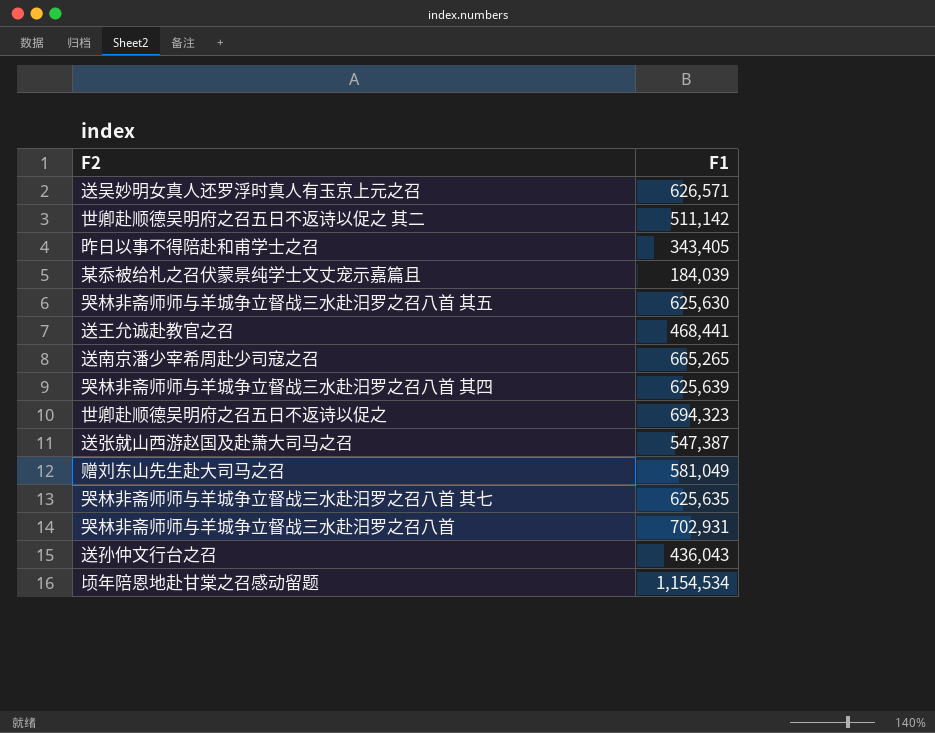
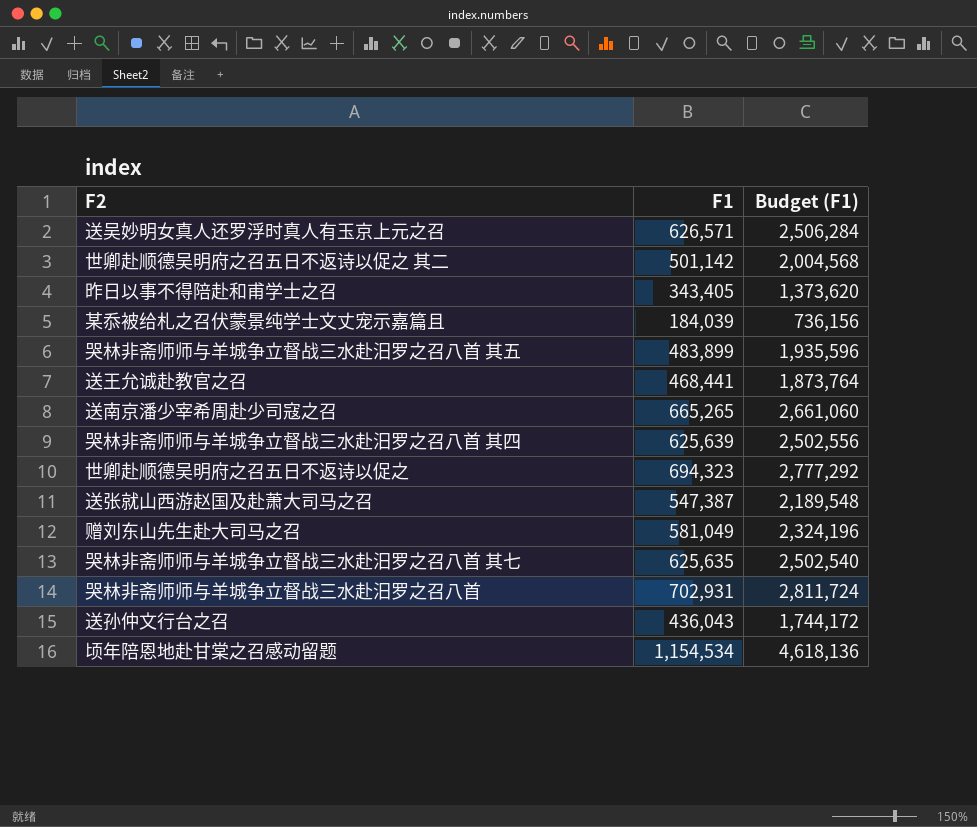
column Budget (F1) | formula: none -> [F1] * 4
世卿赴顺德吴明府之召五日不返诗以促之 其二 | F1: 511,142 -> 501,142
哭林非斋师师与羊城争立督战三水赴汨罗之召八首 其五 | F1: 625,630 -> 483,899

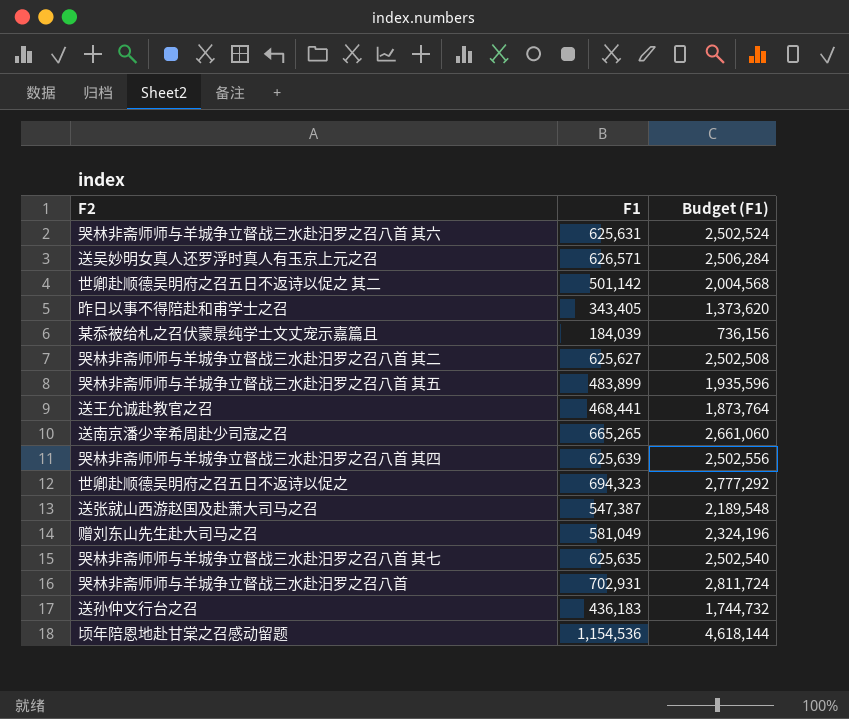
row 哭林非斋师师与羊城争立督战三水赴汨罗之召八首 其六: none -> 625,631 | 2,502,524
row 哭林非斋师师与羊城争立督战三水赴汨罗之召八首 其二: none -> 625,627 | 2,502,508
送孙仲文行台之召 | F1: 436,043 -> 436,183
送孙仲文行台之召 | Budget (F1): 1,744,172 -> 1,744,732
顷年陪恩地赴甘棠之召感动留题 | F1: 1,154,534 -> 1,154,536
顷年陪恩地赴甘棠之召感动留题 | Budget (F1): 4,618,136 -> 4,618,144

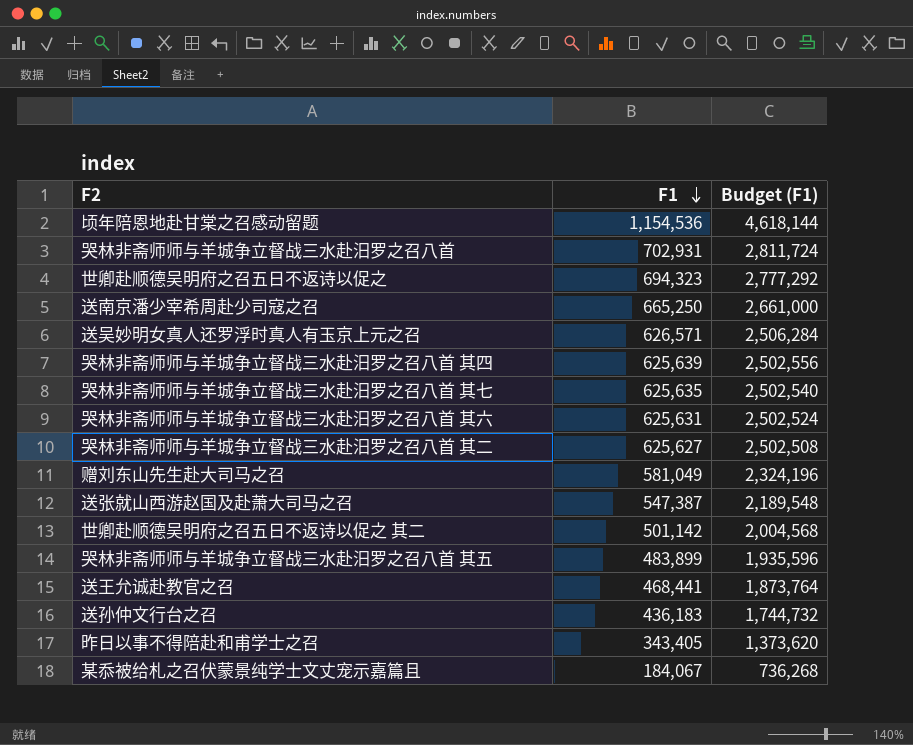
row order: none -> F1 descending
送南京潘少宰希周赴少司寇之召 | F1: 665,265 -> 665,250
送南京潘少宰希周赴少司寇之召 | Budget (F1): 2,661,060 -> 2,661,000
某忝被给札之召伏蒙景纯学士文丈宠示嘉篇且 | F1: 184,039 -> 184,067
某忝被给札之召伏蒙景纯学士文丈宠示嘉篇且 | Budget (F1): 736,156 -> 736,268

